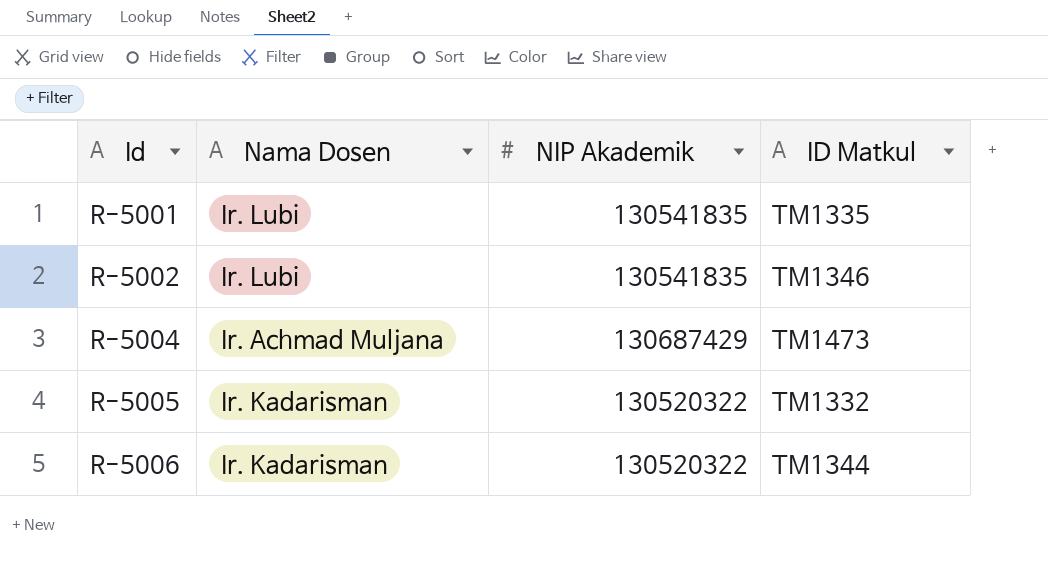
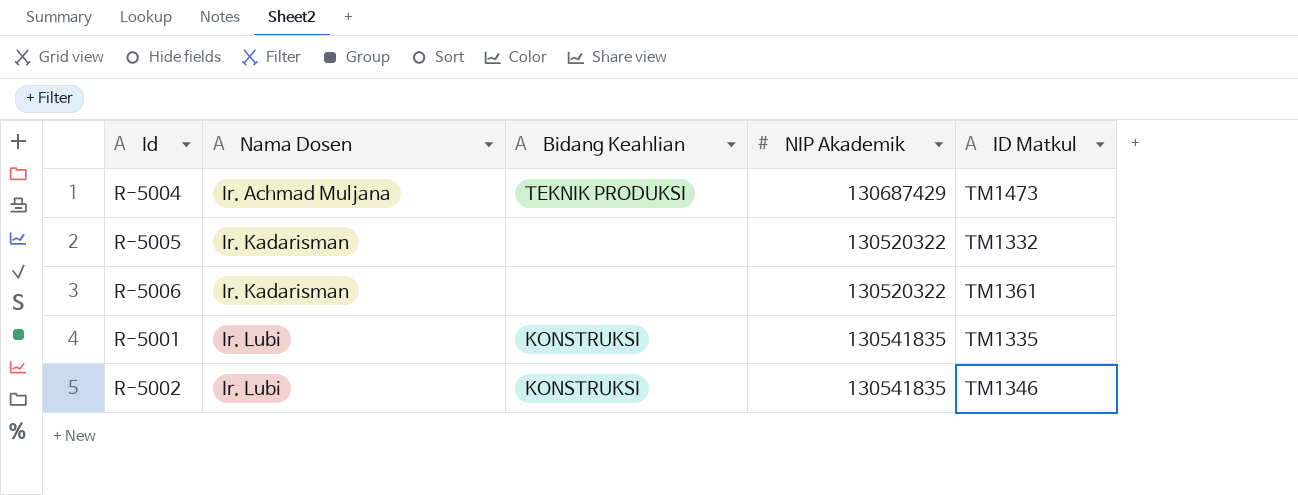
row order: Id ascending -> Nama Dosen ascending
column Bidang Keahlian | position: none -> 3
R-5006 | ID Matkul: TM1344 -> TM1361

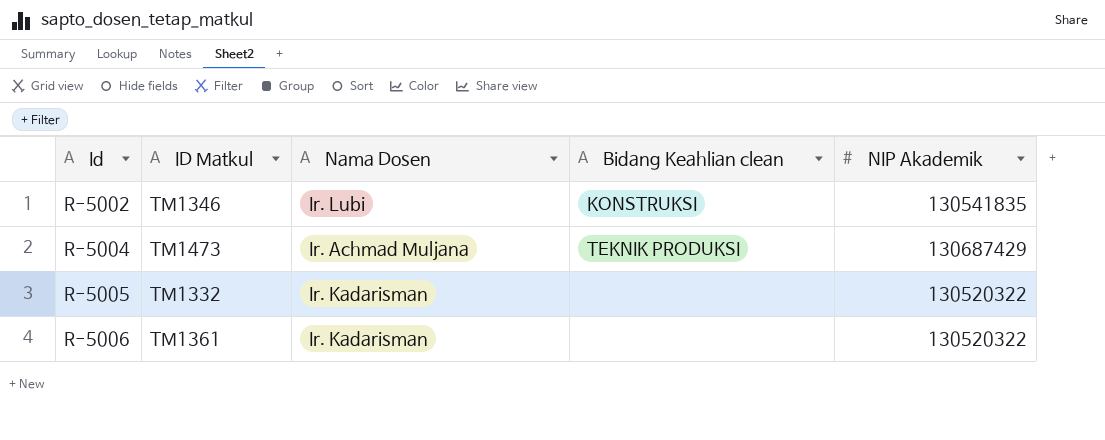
row order: Nama Dosen ascending -> Id ascending
column ID Matkul | position: 5 -> 2
column name: Bidang Keahlian -> Bidang Keahlian clean
row R-5001: Ir. Lubi | KONSTRUKSI | 130541835 | TM1335 -> none

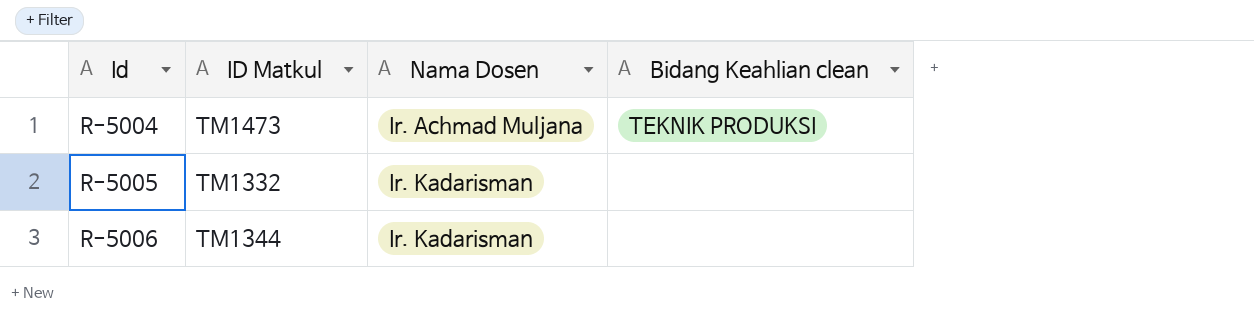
column NIP Akademik | position: 5 -> none
row R-5002: TM1346 | Ir. Lubi | KONSTRUKSI | 130541835 -> none
R-5006 | ID Matkul: TM1361 -> TM1344

